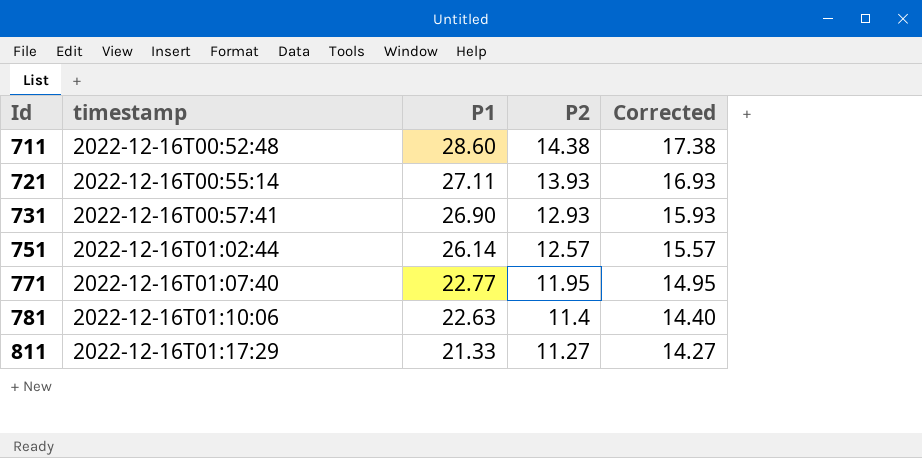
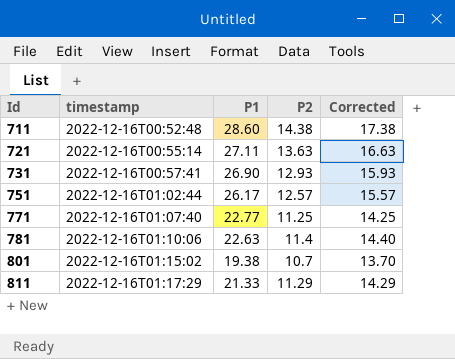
721 | P2: 13.93 -> 13.63
721 | Corrected: 16.93 -> 16.63
751 | P1: 26.14 -> 26.17
771 | P2: 11.95 -> 11.25
771 | Corrected: 14.95 -> 14.25
row 801: none -> 2022-12-16T01:15:02 | 19.38 | 10.7 | 13.70
811 | P2: 11.27 -> 11.29
811 | Corrected: 14.27 -> 14.29

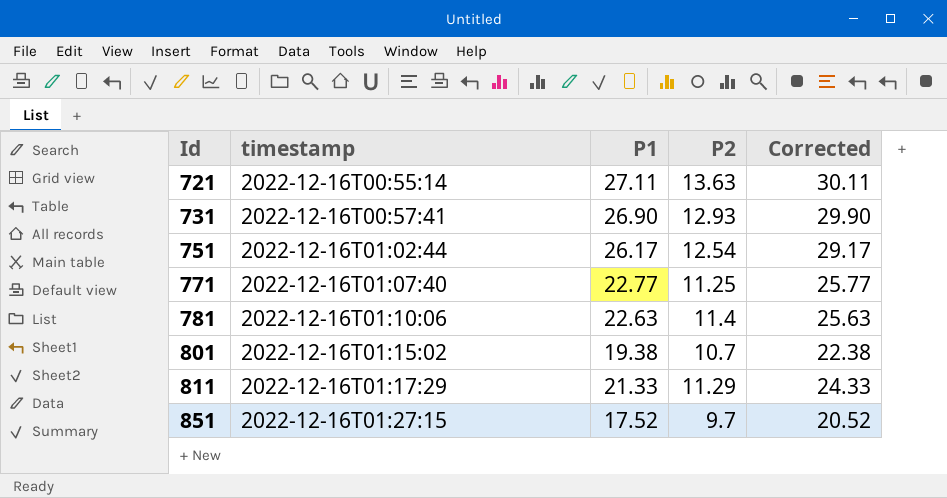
column Corrected | formula: [P2] + 3 -> [P1] + 3
row 711: 2022-12-16T00:52:48 | 28.60 | 14.38 | 17.38 -> none
751 | P2: 12.57 -> 12.54
row 851: none -> 2022-12-16T01:27:15 | 17.52 | 9.7 | 20.52

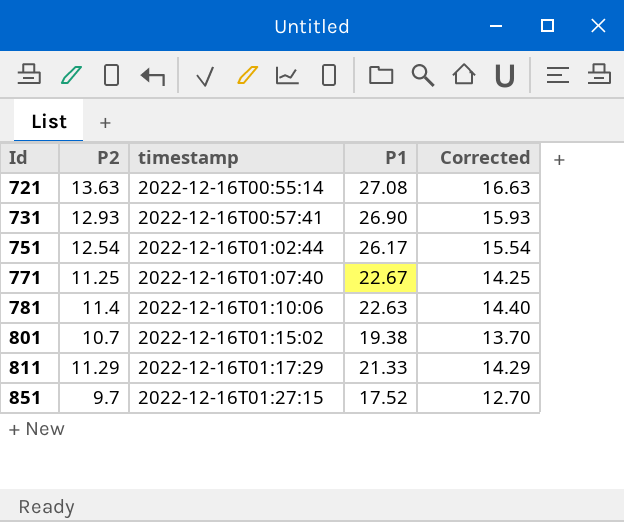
column P2 | position: 4 -> 2
column Corrected | formula: [P1] + 3 -> [P2] + 3
721 | P1: 27.11 -> 27.08
771 | P1: 22.77 -> 22.67

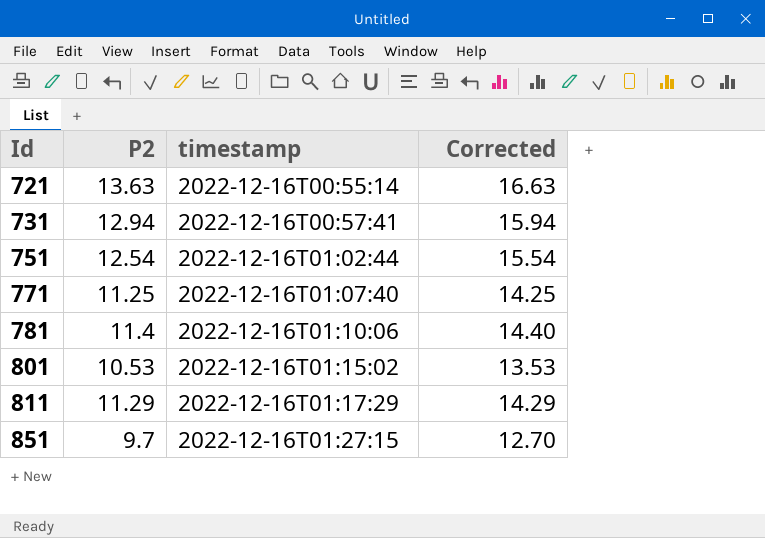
column P1 | position: 4 -> none
731 | P2: 12.93 -> 12.94
731 | Corrected: 15.93 -> 15.94
801 | P2: 10.7 -> 10.53
801 | Corrected: 13.70 -> 13.53

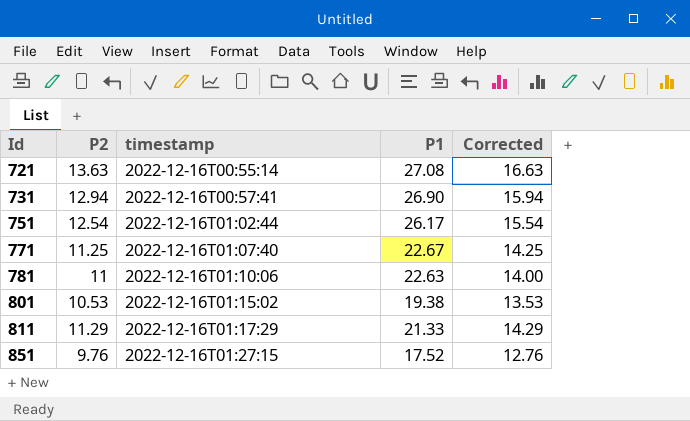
column P1 | position: none -> 4
781 | P2: 11.4 -> 11
781 | Corrected: 14.40 -> 14.00
851 | P2: 9.7 -> 9.76
851 | Corrected: 12.70 -> 12.76

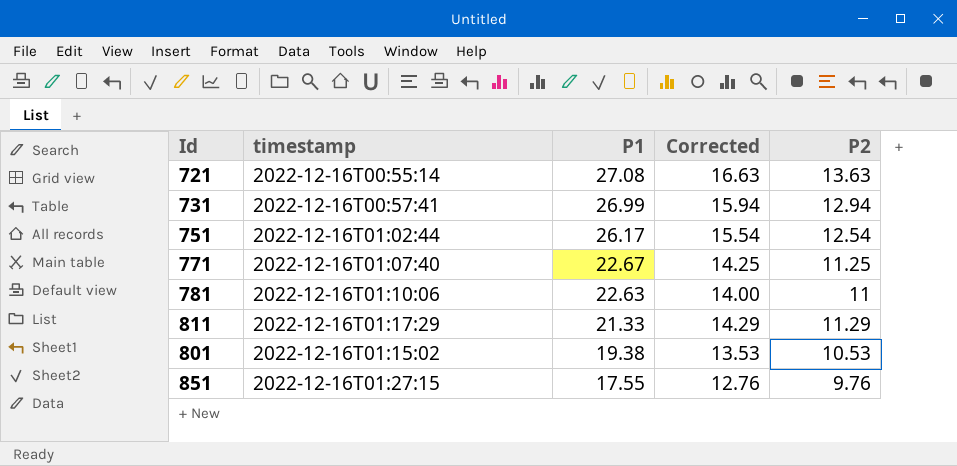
row order: Id ascending -> P1 descending
column P2 | position: 2 -> 5
731 | P1: 26.90 -> 26.99
851 | P1: 17.52 -> 17.55

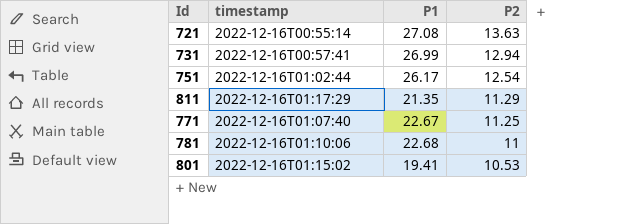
row order: P1 descending -> P2 descending
column Corrected | formula: [P2] + 3 -> none
row 851: 2022-12-16T01:27:15 | 17.55 | 12.76 | 9.76 -> none
811 | P1: 21.33 -> 21.35
781 | P1: 22.63 -> 22.68
801 | P1: 19.38 -> 19.41

